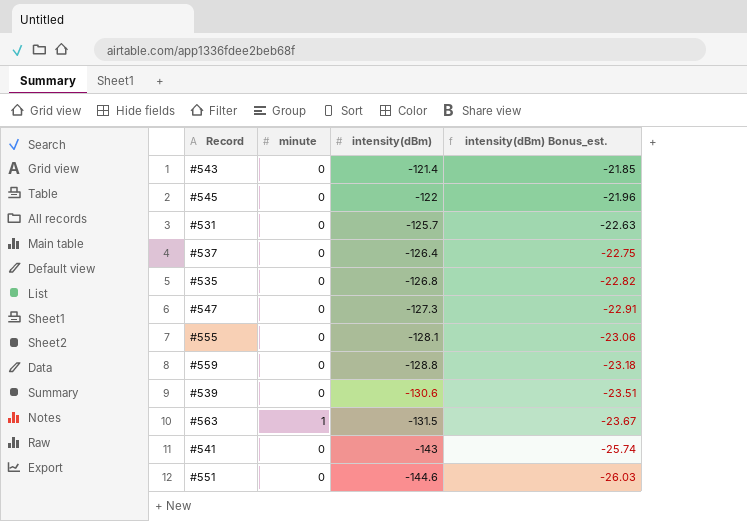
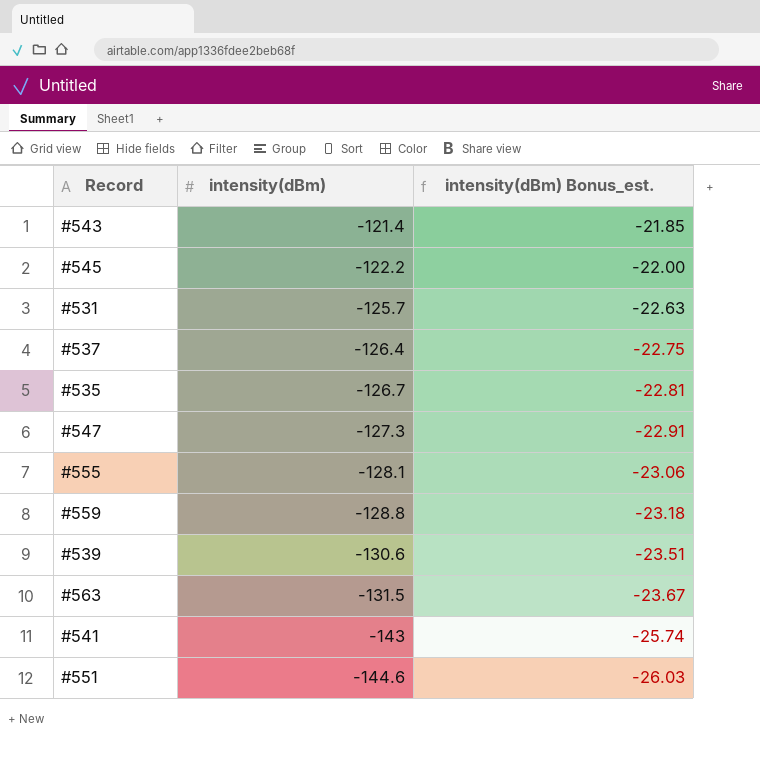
column minute | position: 2 -> none
#545 | intensity(dBm): -122 -> -122.2
#545 | intensity(dBm) Bonus_est.: -21.96 -> -22.00
#535 | intensity(dBm): -126.8 -> -126.7
#535 | intensity(dBm) Bonus_est.: -22.82 -> -22.81

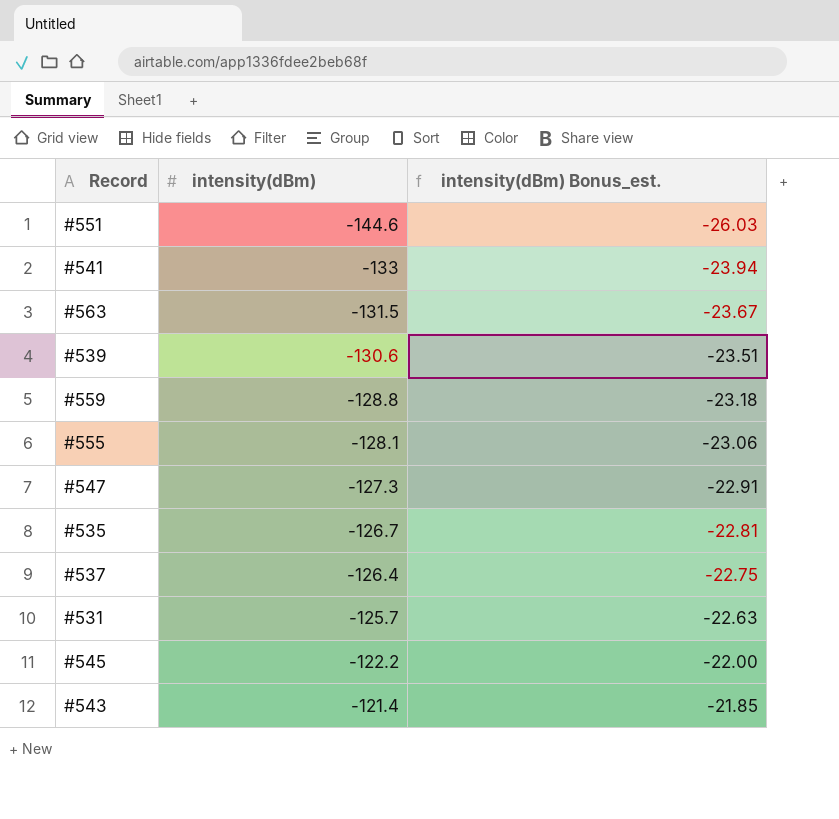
row order: intensity(dBm) descending -> intensity(dBm) ascending
#541 | intensity(dBm): -143 -> -133
#541 | intensity(dBm) Bonus_est.: -25.74 -> -23.94

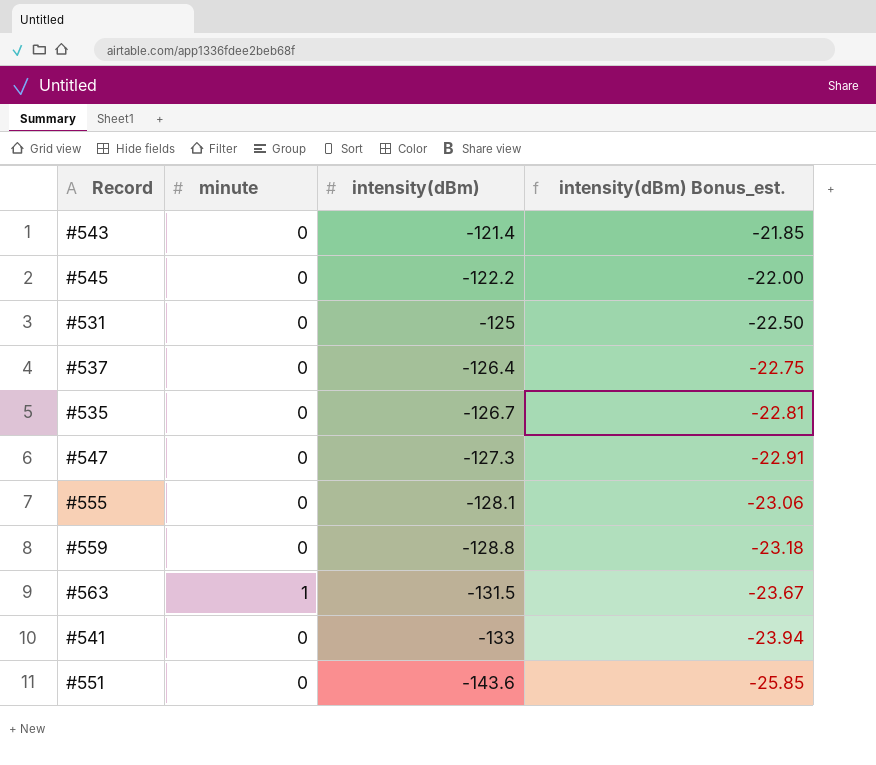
row order: intensity(dBm) ascending -> intensity(dBm) descending
column minute | position: none -> 2
row #539: -130.6 | -23.51 -> none
#531 | intensity(dBm): -125.7 -> -125
#531 | intensity(dBm) Bonus_est.: -22.63 -> -22.50
#551 | intensity(dBm): -144.6 -> -143.6
#551 | intensity(dBm) Bonus_est.: -26.03 -> -25.85

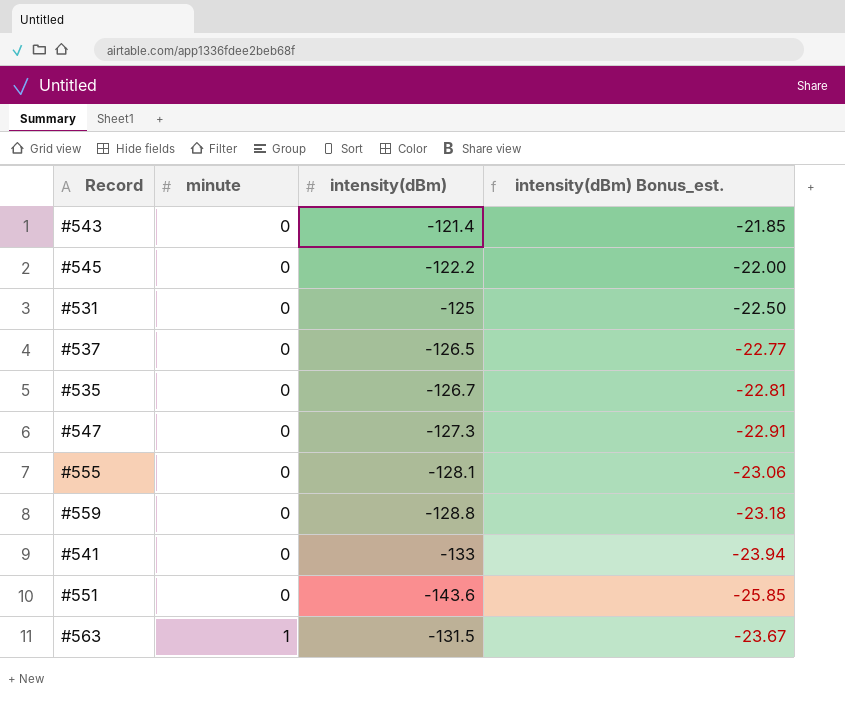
row order: intensity(dBm) descending -> minute ascending
#537 | intensity(dBm): -126.4 -> -126.5
#537 | intensity(dBm) Bonus_est.: -22.75 -> -22.77

